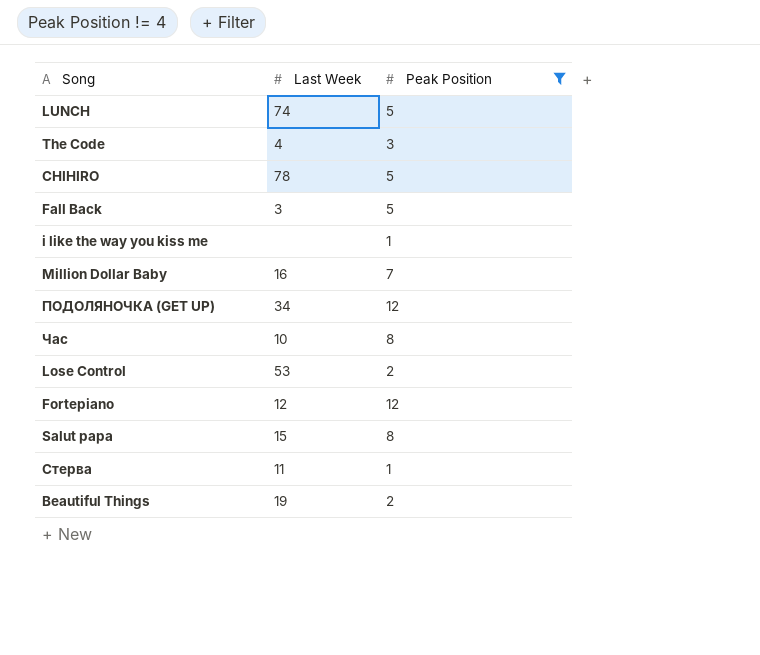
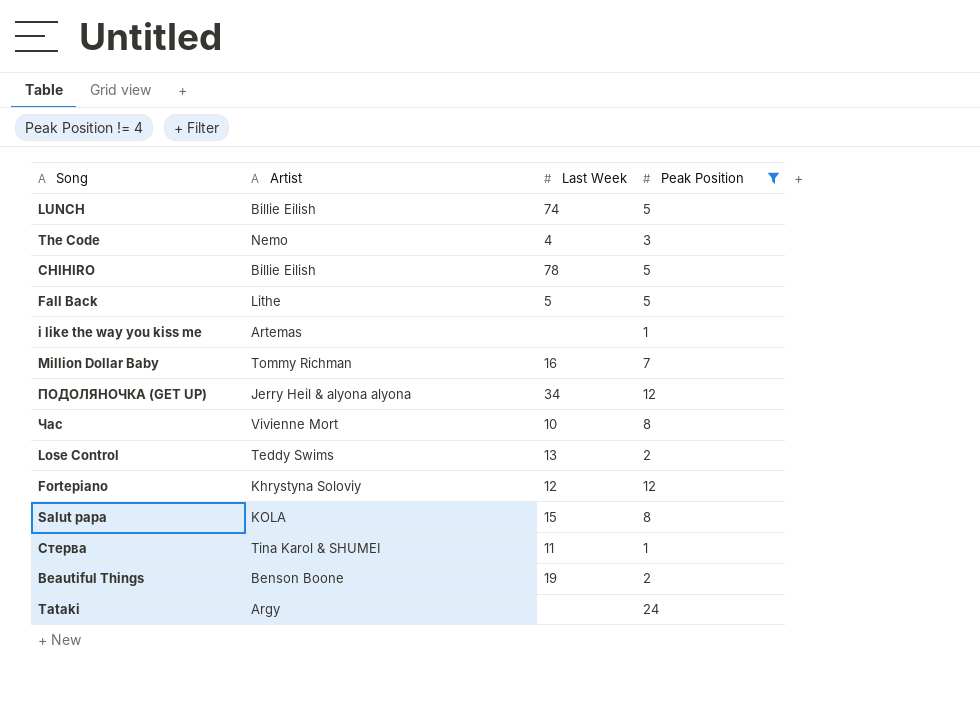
column Artist | position: none -> 2
Fall Back | Last Week: 3 -> 5
Lose Control | Last Week: 53 -> 13
row Tataki: none -> Argy | none | 24

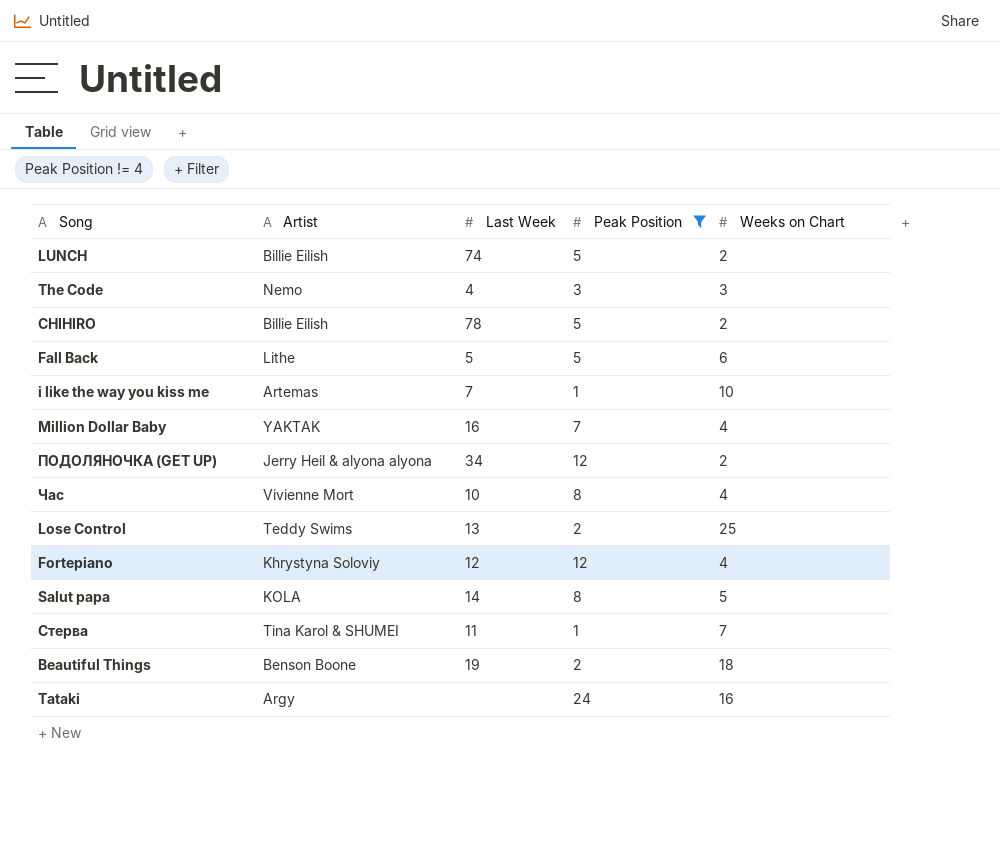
column Weeks on Chart | position: none -> 5
i like the way you kiss me | Last Week: none -> 7
Million Dollar Baby | Artist: Tommy Richman -> YAKTAK
Salut papa | Last Week: 15 -> 14

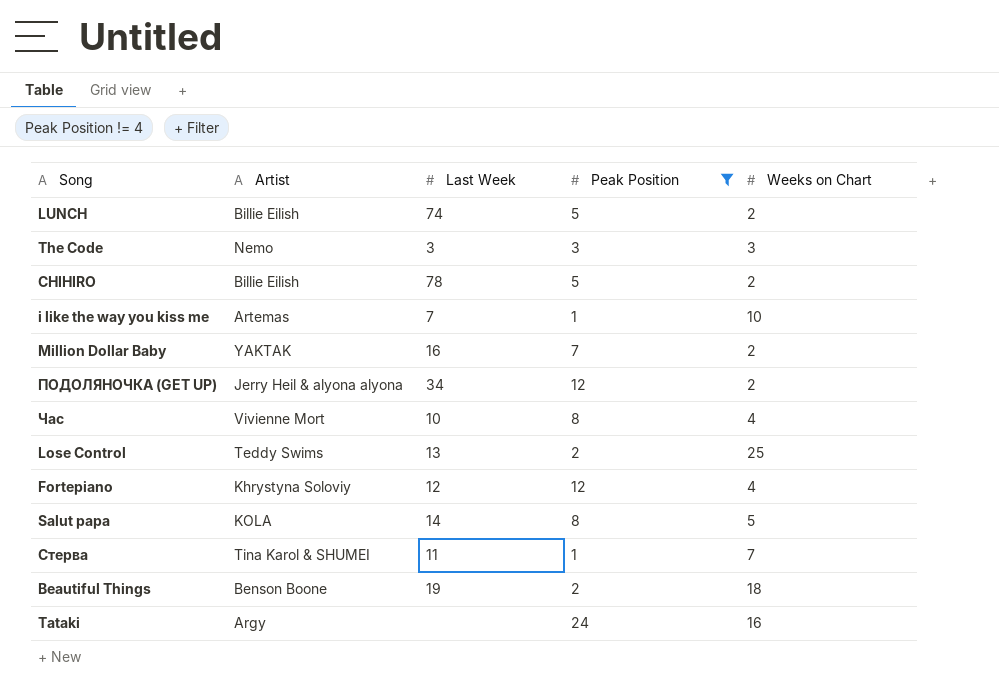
row Fall Back: Lithe | 5 | 5 | 6 -> none
The Code | Last Week: 4 -> 3
Million Dollar Baby | Weeks on Chart: 4 -> 2

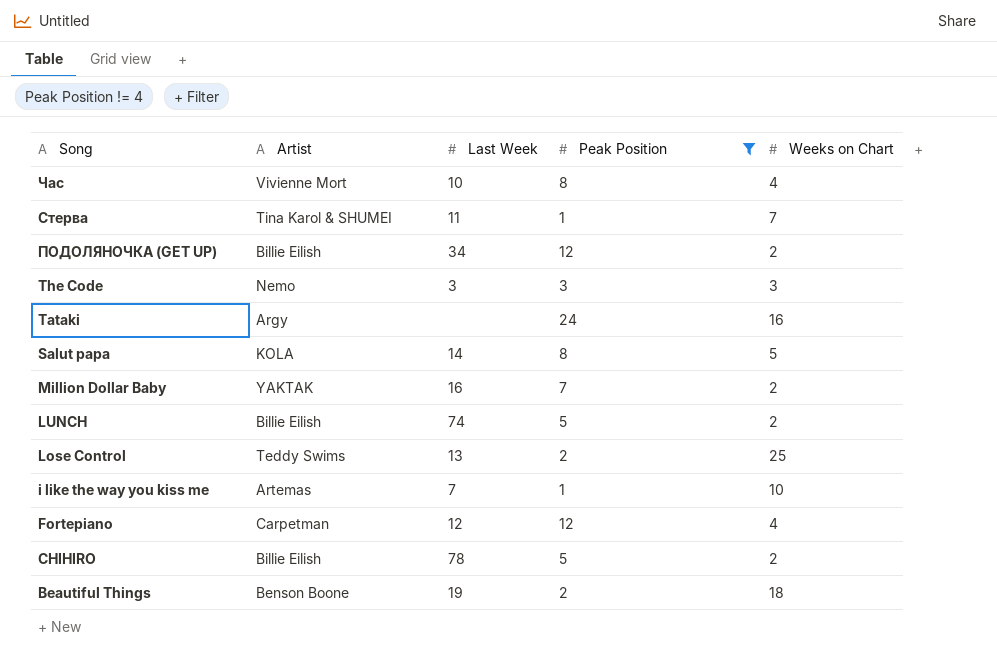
row order: none -> Song descending
ПОДОЛЯНОЧКА (GET UP) | Artist: Jerry Heil & alyona alyona -> Billie Eilish
Fortepiano | Artist: Khrystyna Soloviy -> Carpetman

